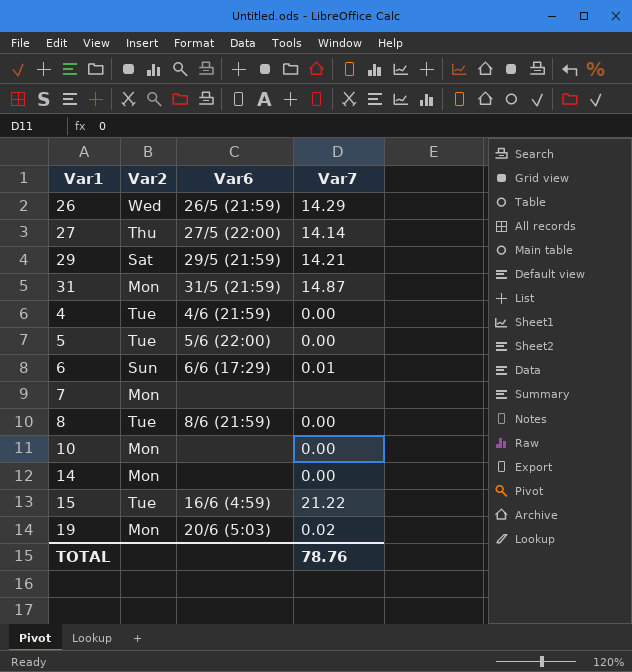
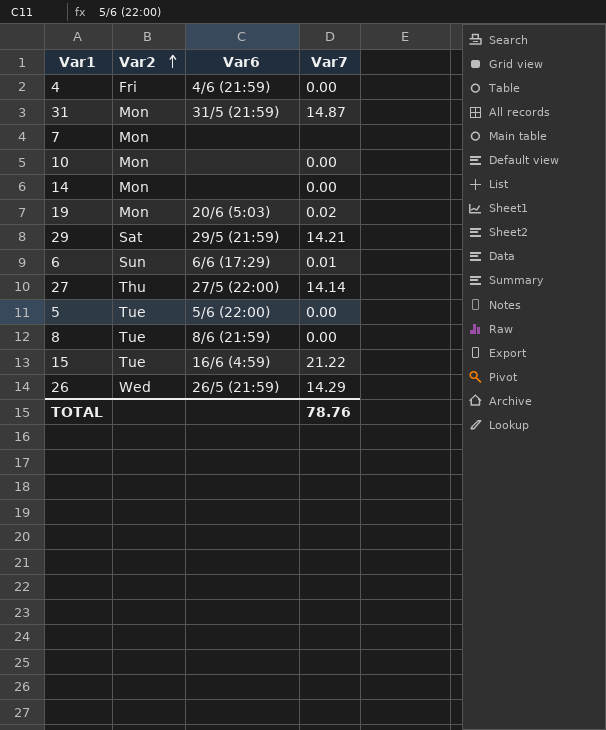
row order: none -> Var2 ascending
4 | Var2: Tue -> Fri

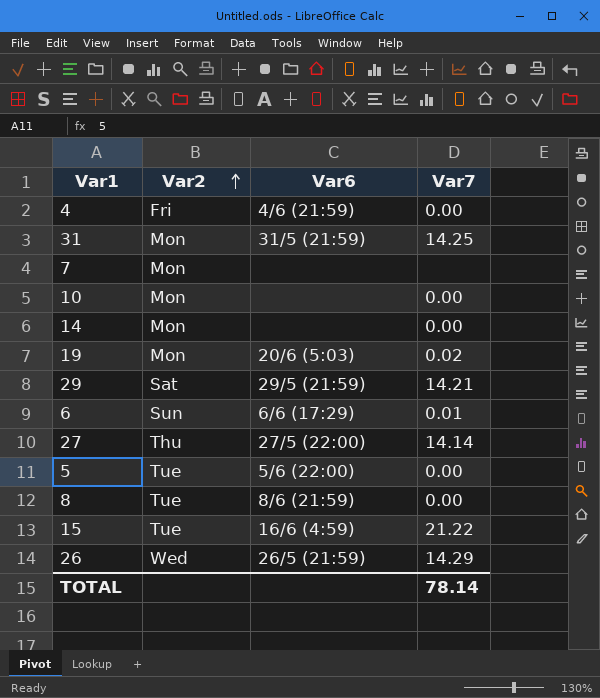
31 | Var7: 14.87 -> 14.25
TOTAL | Var7: 78.76 -> 78.14

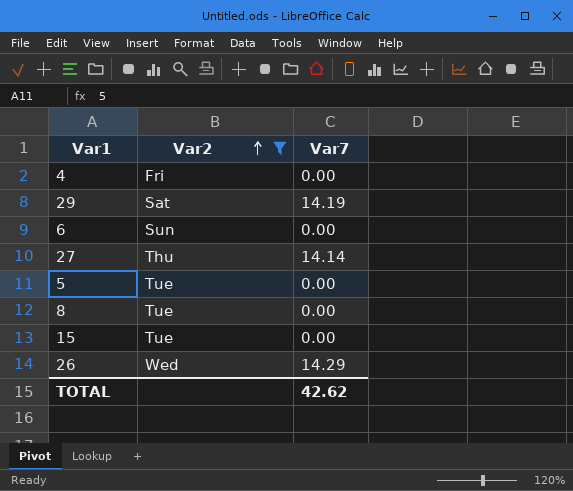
filter: none -> Var2 != Mon
column Var6 | position: 3 -> none
29 | Var7: 14.21 -> 14.19
6 | Var7: 0.01 -> 0.00
15 | Var7: 21.22 -> 0.00
TOTAL | Var7: 78.14 -> 42.62

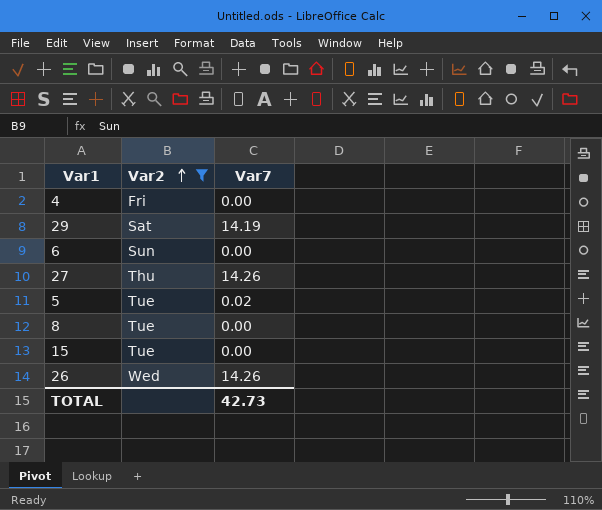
27 | Var7: 14.14 -> 14.26
5 | Var7: 0.00 -> 0.02
26 | Var7: 14.29 -> 14.26
TOTAL | Var7: 42.62 -> 42.73

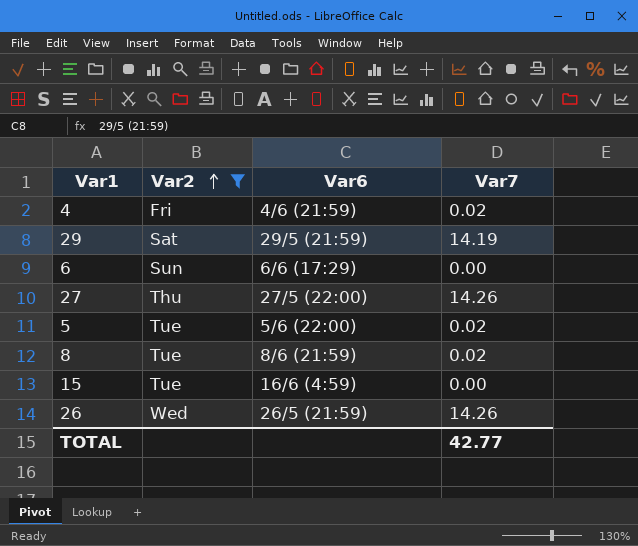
column Var6 | position: none -> 3
4 | Var7: 0.00 -> 0.02
8 | Var7: 0.00 -> 0.02
TOTAL | Var7: 42.73 -> 42.77

